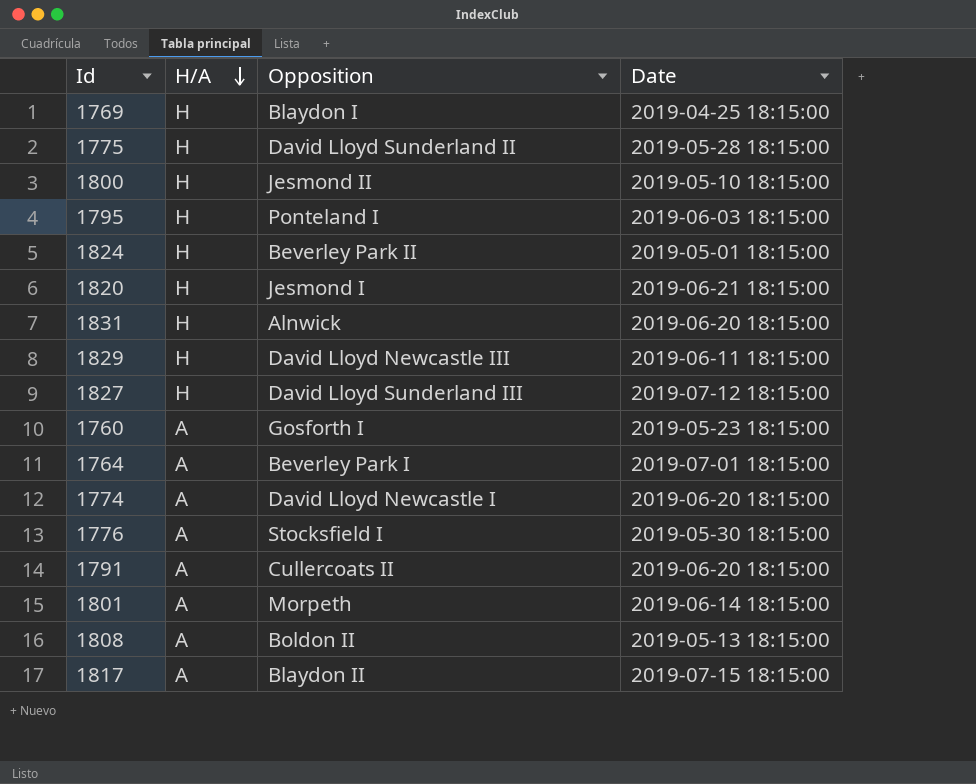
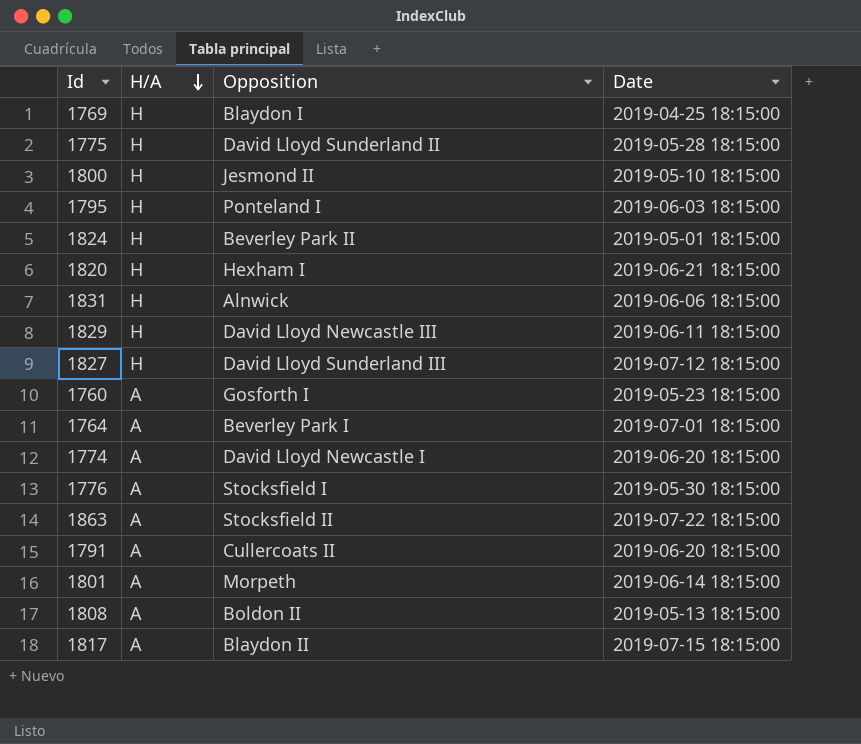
1820 | Opposition: Jesmond I -> Hexham I
1831 | Date: 2019-06-20 18:15:00 -> 2019-06-06 18:15:00
row 1863: none -> A | Stocksfield II | 2019-07-22 18:15:00

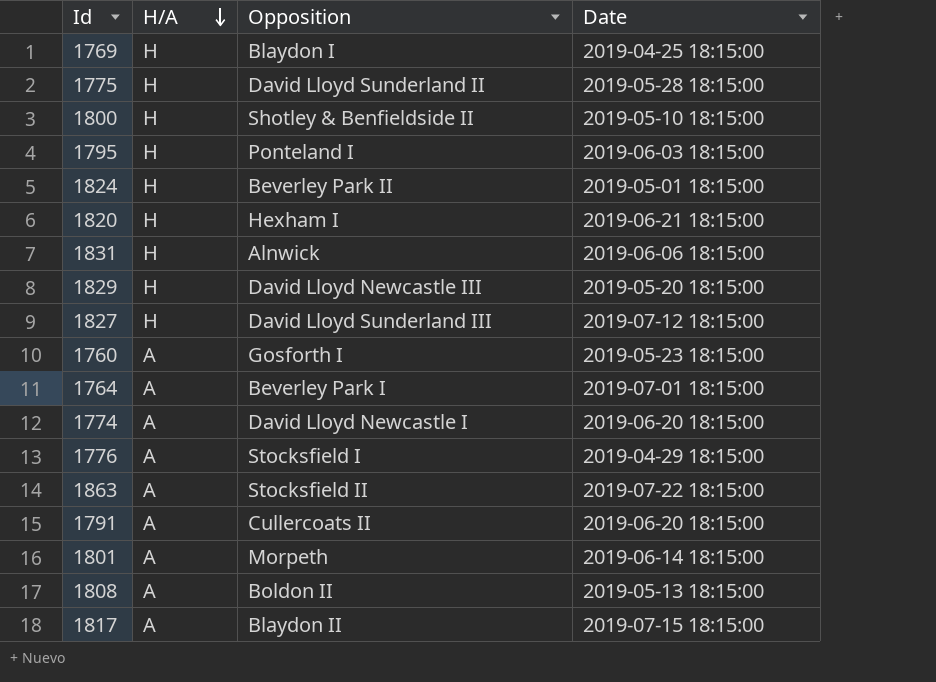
1800 | Opposition: Jesmond II -> Shotley & Benfieldside II
1829 | Date: 2019-06-11 18:15:00 -> 2019-05-20 18:15:00
1776 | Date: 2019-05-30 18:15:00 -> 2019-04-29 18:15:00

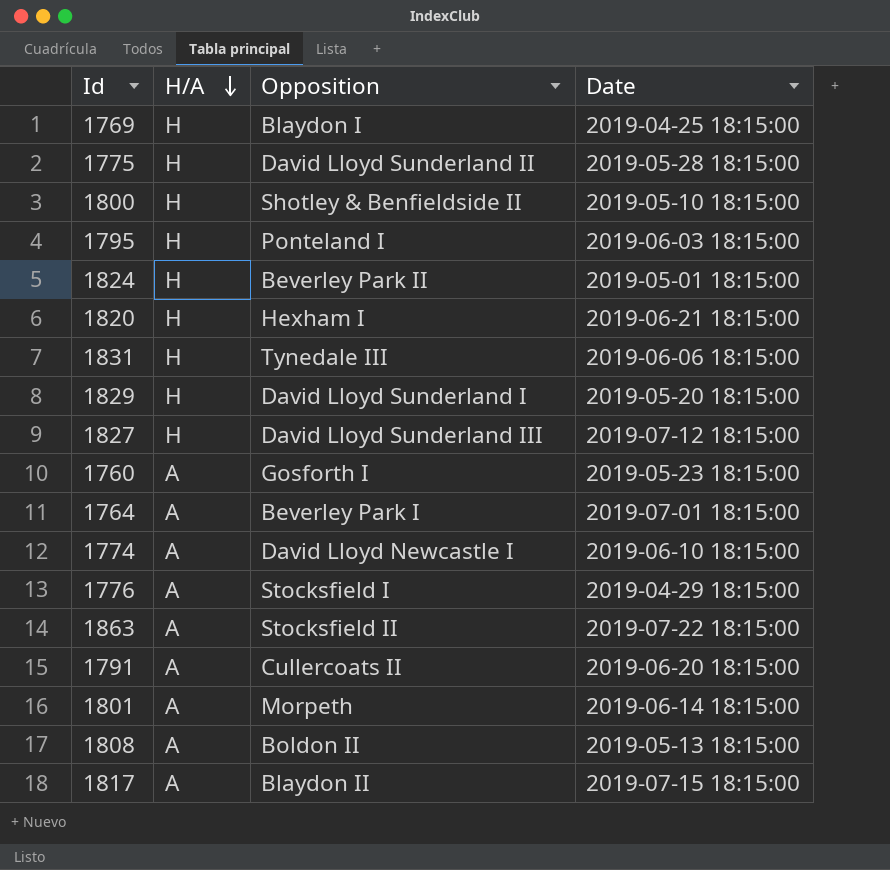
1831 | Opposition: Alnwick -> Tynedale III
1829 | Opposition: David Lloyd Newcastle III -> David Lloyd Sunderland I
1774 | Date: 2019-06-20 18:15:00 -> 2019-06-10 18:15:00

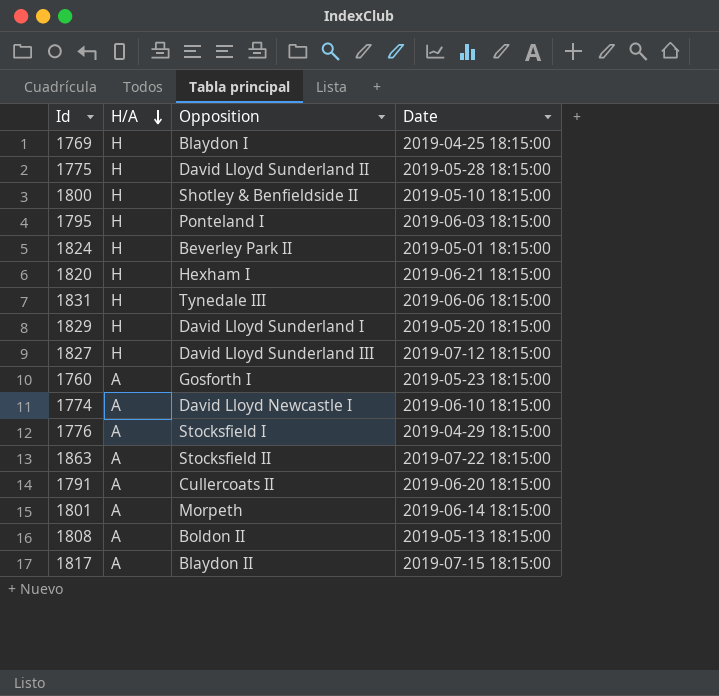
row 1764: A | Beverley Park I | 2019-07-01 18:15:00 -> none

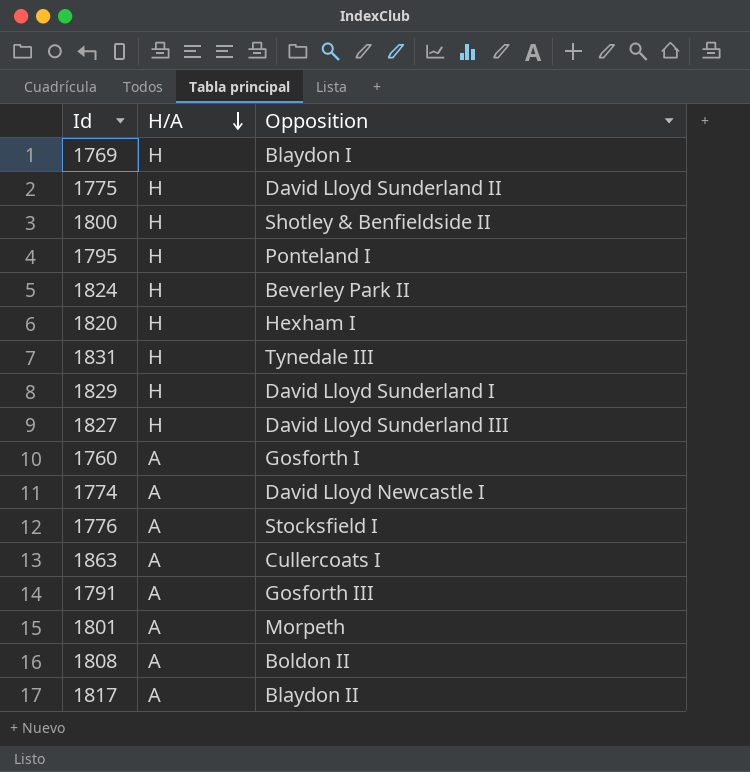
column Date | position: 4 -> none
1863 | Opposition: Stocksfield II -> Cullercoats I
1791 | Opposition: Cullercoats II -> Gosforth III

